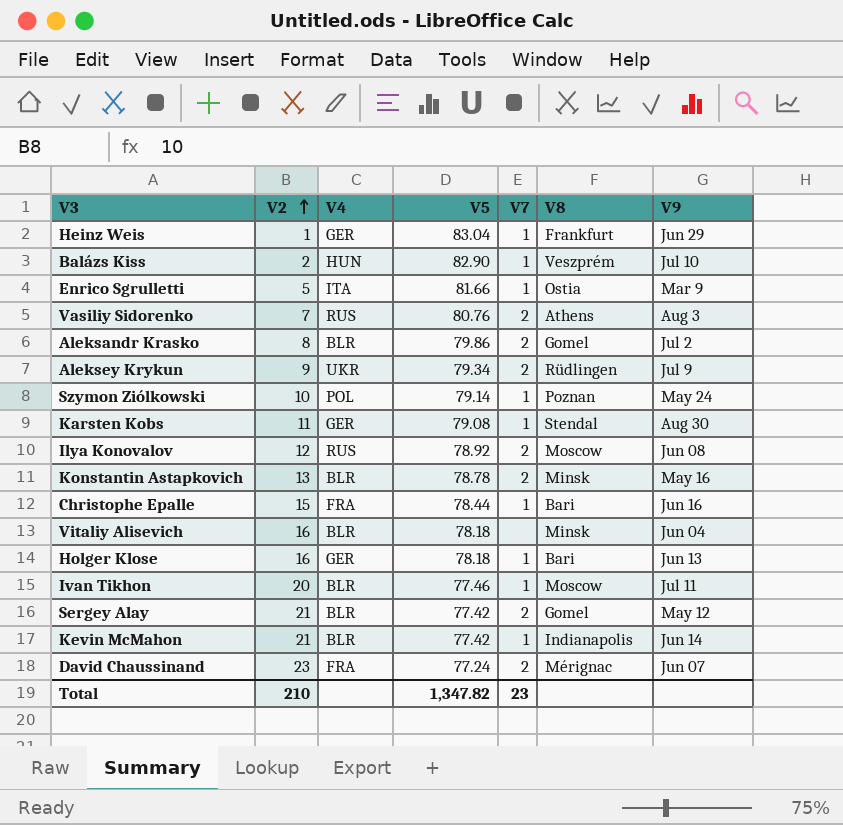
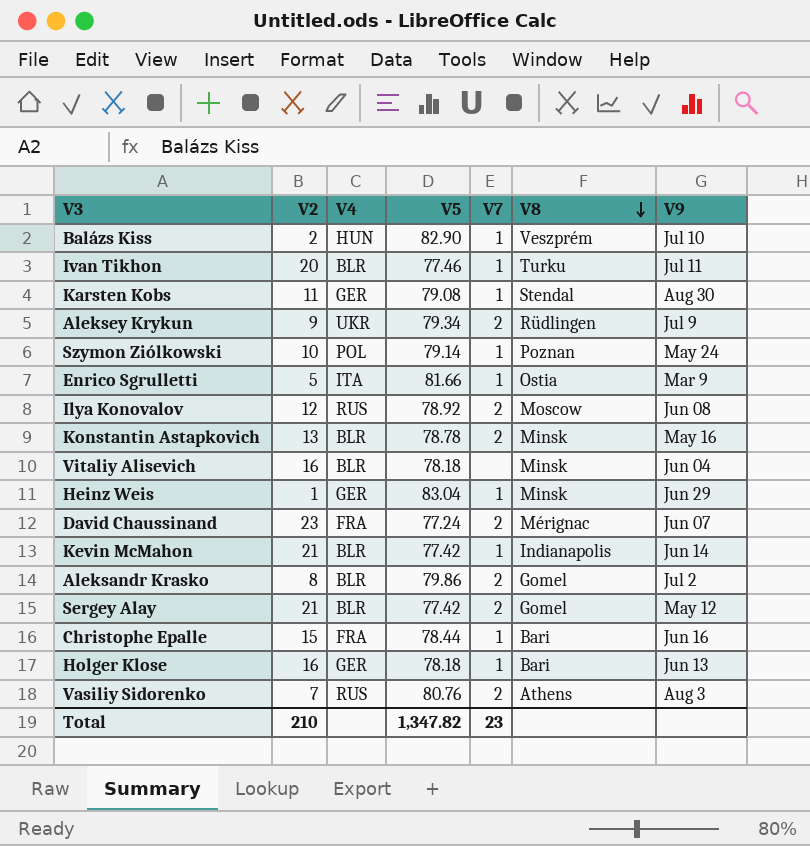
row order: V2 ascending -> V8 descending
Ivan Tikhon | V8: Moscow -> Turku
Heinz Weis | V8: Frankfurt -> Minsk

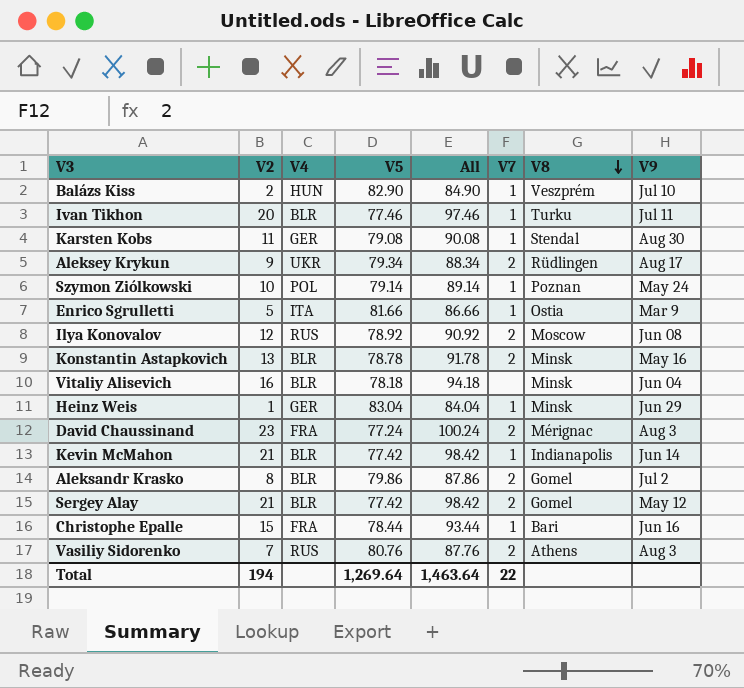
column All | formula: none -> [V2] + [V5]
row Holger Klose: 16 | GER | 78.18 | 1 | Bari | Jun 13 -> none
Aleksey Krykun | V9: Jul 9 -> Aug 17
David Chaussinand | V9: Jun 07 -> Aug 3
Total | V2: 210 -> 194
Total | V5: 1,347.82 -> 1,269.64
Total | V7: 23 -> 22

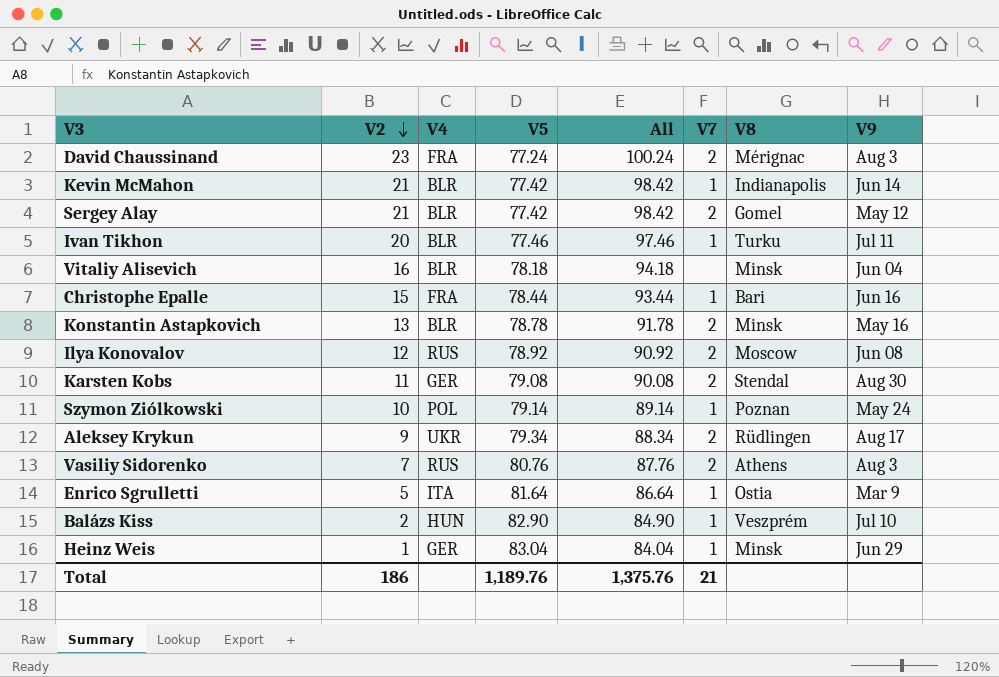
row order: V8 descending -> V2 descending
row Aleksandr Krasko: 8 | BLR | 79.86 | 87.86 | 2 | Gomel | Jul 2 -> none
Karsten Kobs | V7: 1 -> 2
Enrico Sgrulletti | V5: 81.66 -> 81.64
Enrico Sgrulletti | All: 86.66 -> 86.64
Total | V2: 194 -> 186
Total | V5: 1,269.64 -> 1,189.76
Total | All: 1,463.64 -> 1,375.76
Total | V7: 22 -> 21

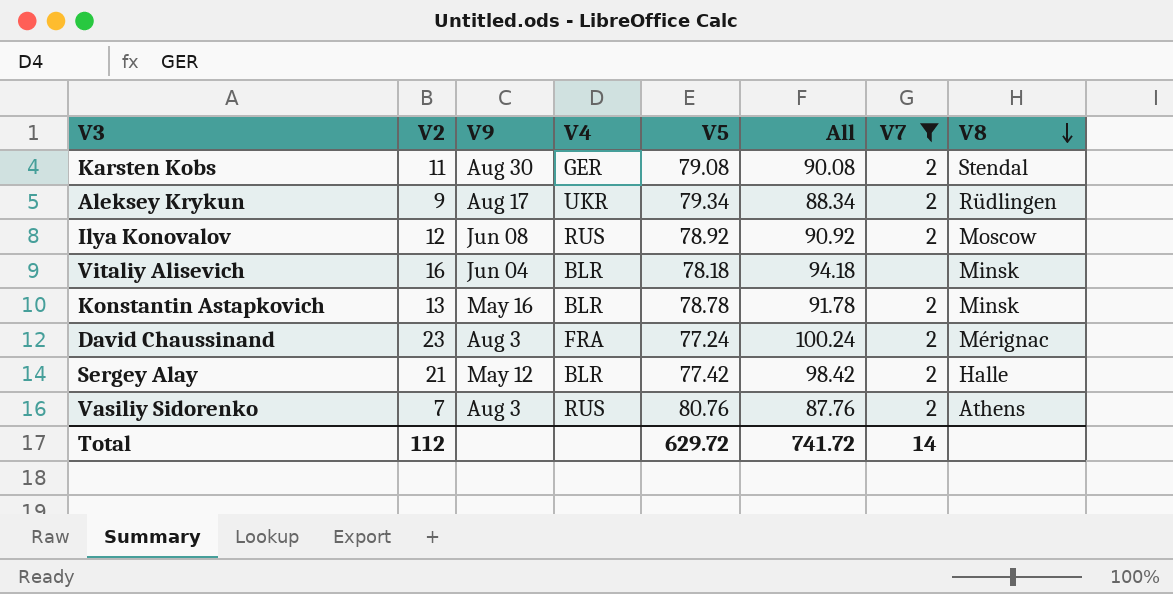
filter: none -> V7 != 1
row order: V2 descending -> V8 descending
column V9 | position: 8 -> 3
Sergey Alay | V8: Gomel -> Halle
Total | V2: 186 -> 112
Total | V5: 1,189.76 -> 629.72
Total | All: 1,375.76 -> 741.72
Total | V7: 21 -> 14

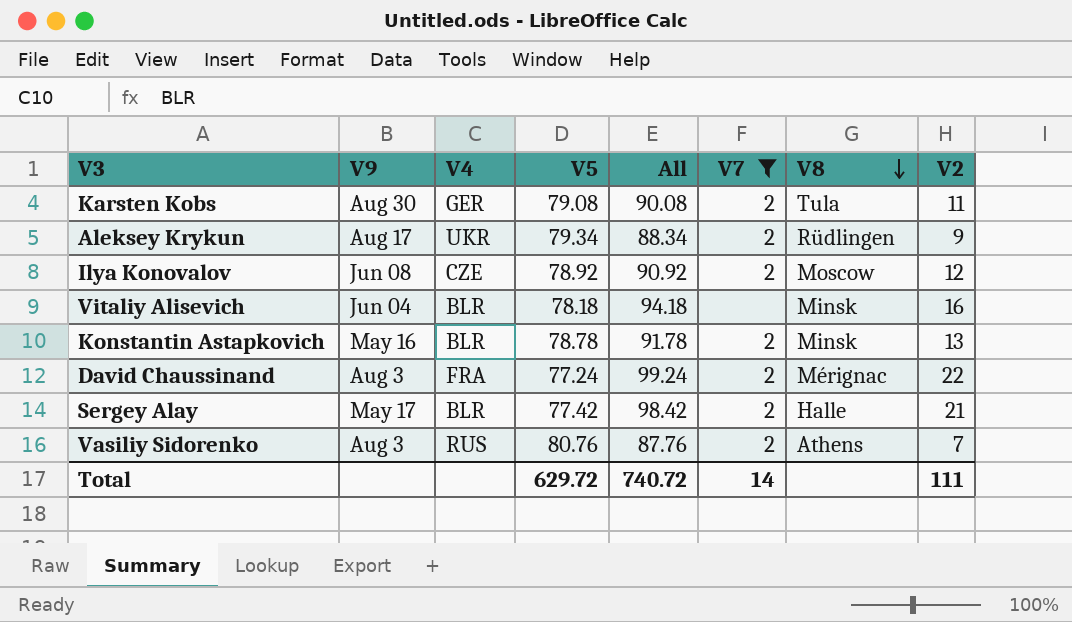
column V2 | position: 2 -> 8
Karsten Kobs | V8: Stendal -> Tula
Ilya Konovalov | V4: RUS -> CZE
David Chaussinand | All: 100.24 -> 99.24
David Chaussinand | V2: 23 -> 22
Sergey Alay | V9: May 12 -> May 17
Total | All: 741.72 -> 740.72
Total | V2: 112 -> 111

